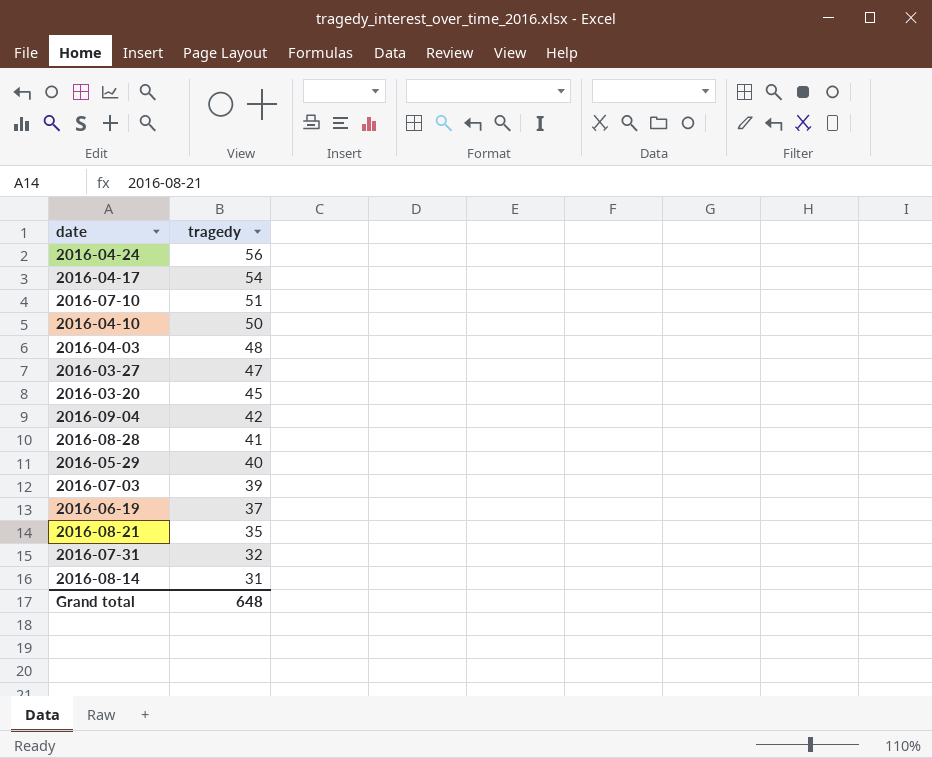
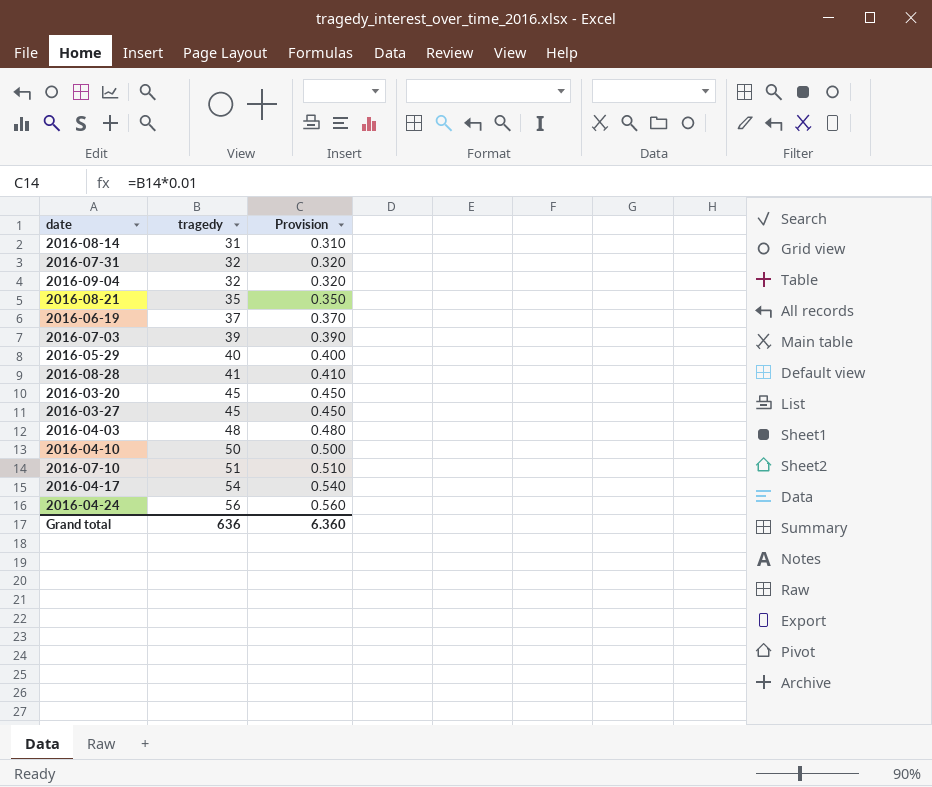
row order: tragedy descending -> tragedy ascending
column Provision | formula: none -> [tragedy] * 0.01
2016-09-04 | tragedy: 42 -> 32
2016-03-27 | tragedy: 47 -> 45
Grand total | tragedy: 648 -> 636

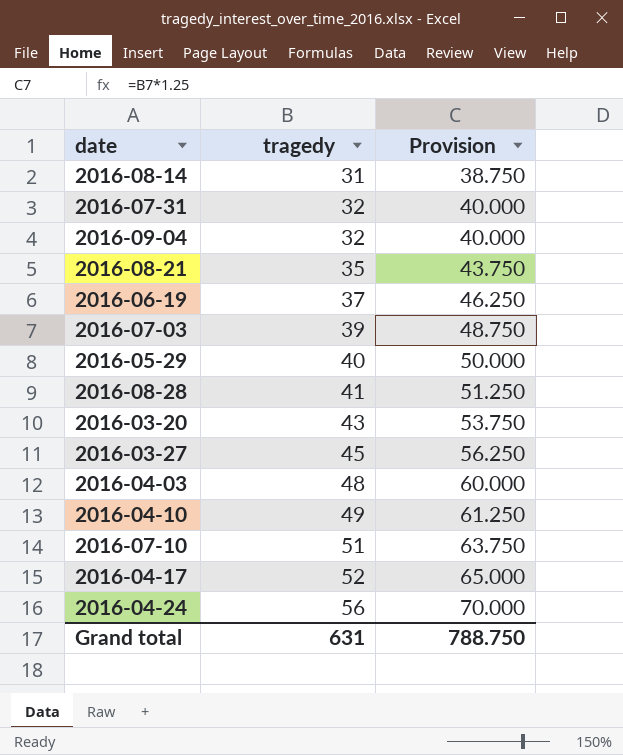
column Provision | formula: [tragedy] * 0.01 -> [tragedy] * 1.25
2016-03-20 | tragedy: 45 -> 43
2016-04-10 | tragedy: 50 -> 49
2016-04-17 | tragedy: 54 -> 52
Grand total | tragedy: 636 -> 631
Grand total | Provision: 6.360 -> 788.750

